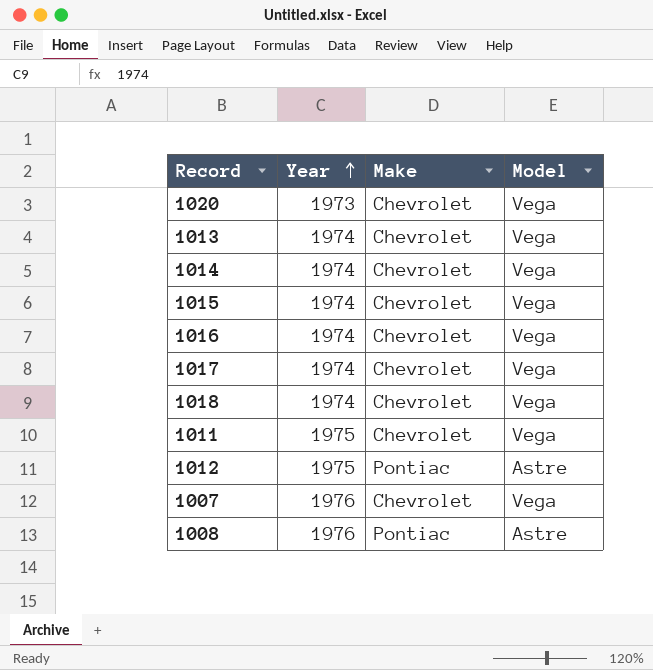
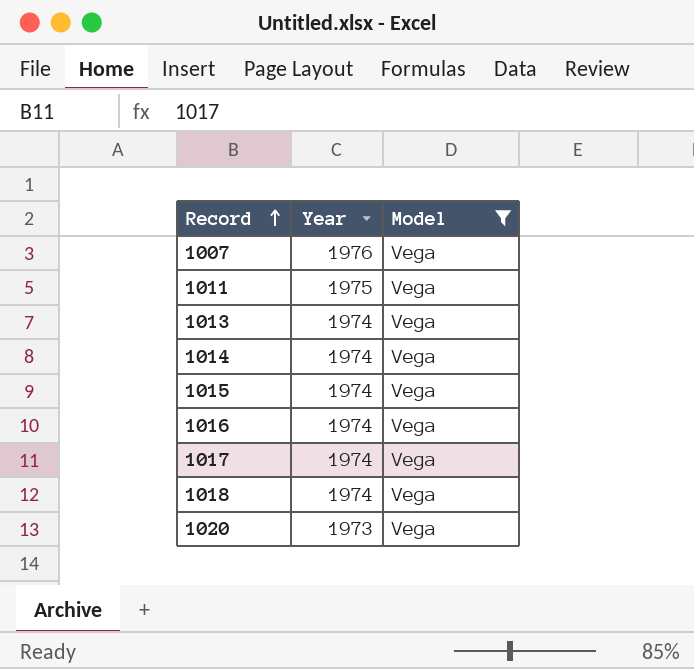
filter: none -> Model = Vega
row order: Year ascending -> Record ascending
column Make | position: 3 -> none

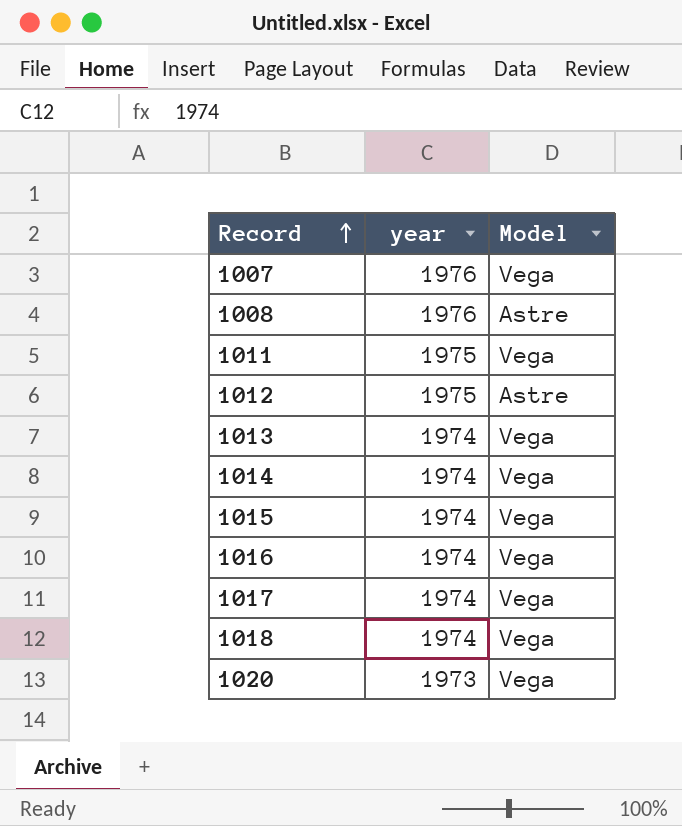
filter: Model = Vega -> none
column name: Year -> year

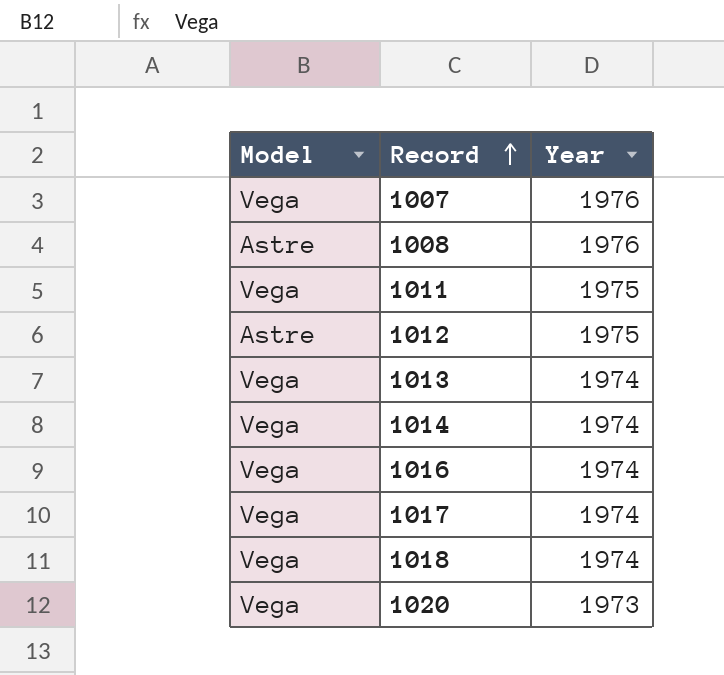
column Model | position: 3 -> 1
column name: year -> Year
row 1015: 1974 | Vega -> none

